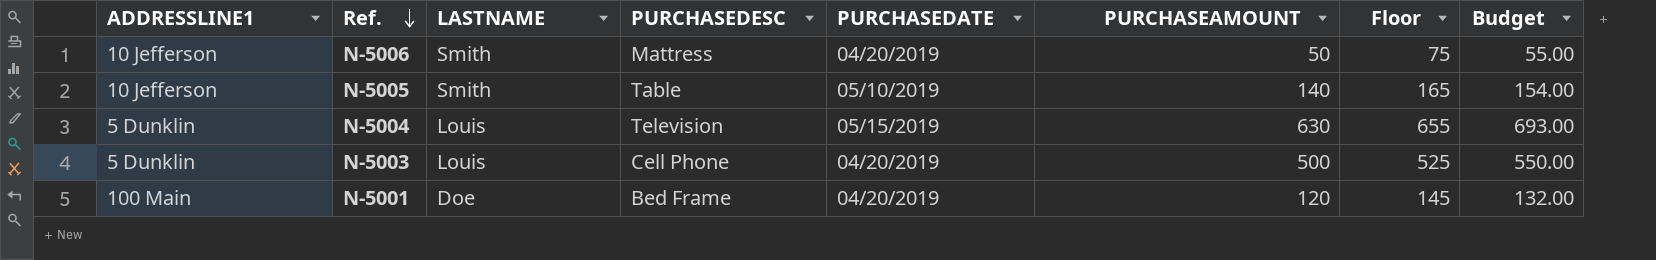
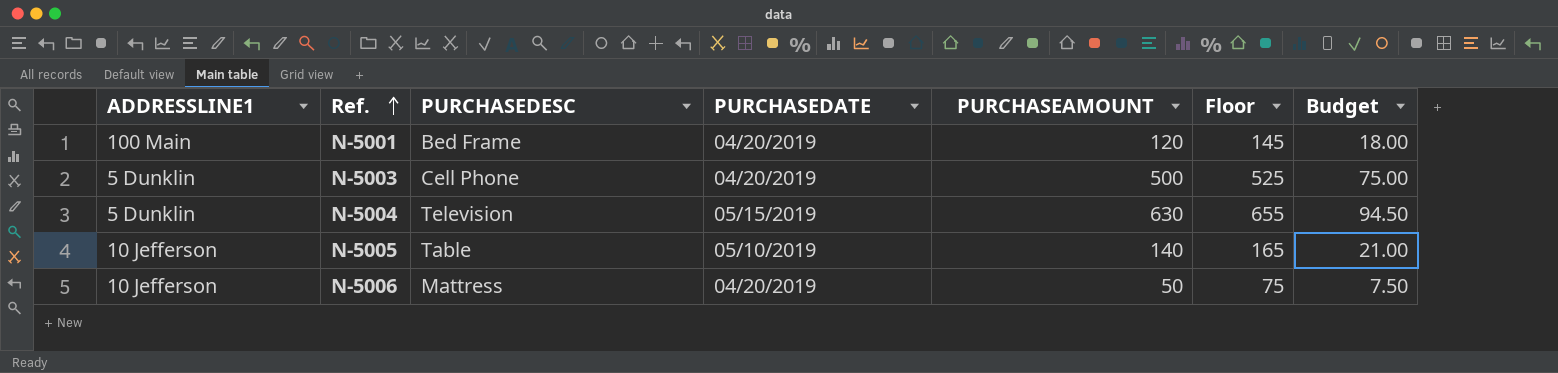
row order: Ref. descending -> Ref. ascending
column LASTNAME | position: 3 -> none
column Budget | formula: [PURCHASEAMOUNT] * 1.1 -> [PURCHASEAMOUNT] * 0.15

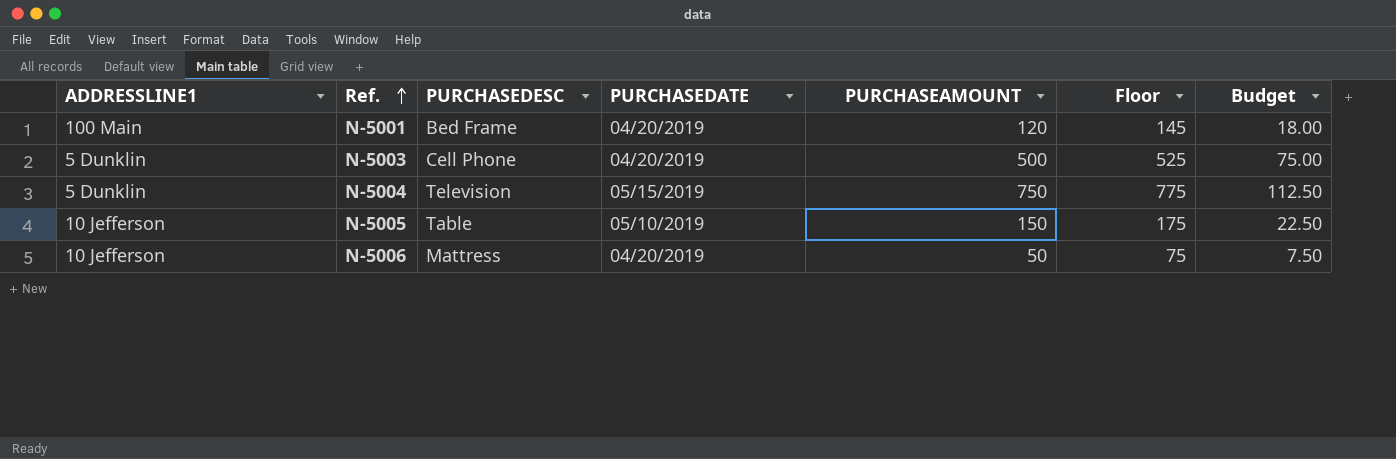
N-5004 | PURCHASEAMOUNT: 630 -> 750
N-5004 | Floor: 655 -> 775
N-5004 | Budget: 94.50 -> 112.50
N-5005 | PURCHASEAMOUNT: 140 -> 150
N-5005 | Floor: 165 -> 175
N-5005 | Budget: 21.00 -> 22.50

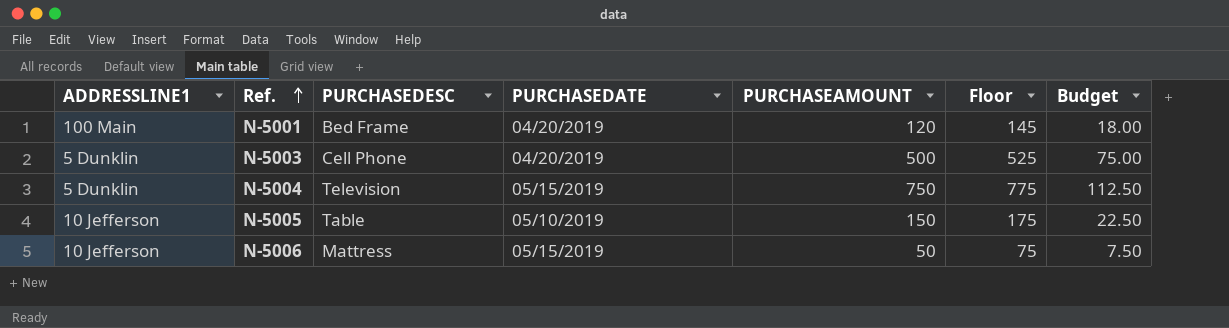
N-5006 | PURCHASEDATE: 04/20/2019 -> 05/15/2019

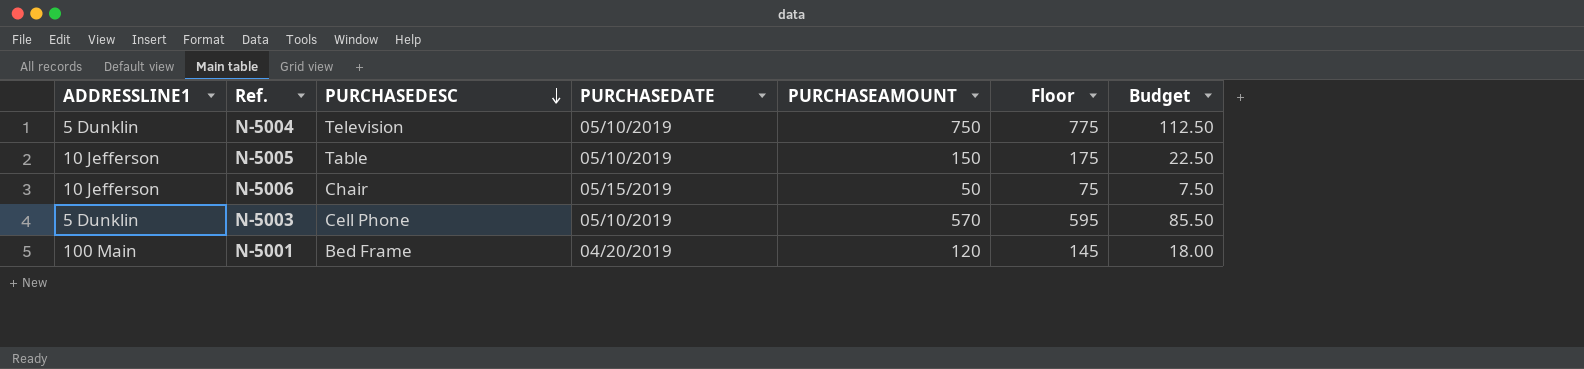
row order: Ref. ascending -> PURCHASEDESC descending
N-5004 | PURCHASEDATE: 05/15/2019 -> 05/10/2019
N-5006 | PURCHASEDESC: Mattress -> Chair
N-5003 | PURCHASEDATE: 04/20/2019 -> 05/10/2019
N-5003 | PURCHASEAMOUNT: 500 -> 570
N-5003 | Floor: 525 -> 595
N-5003 | Budget: 75.00 -> 85.50

